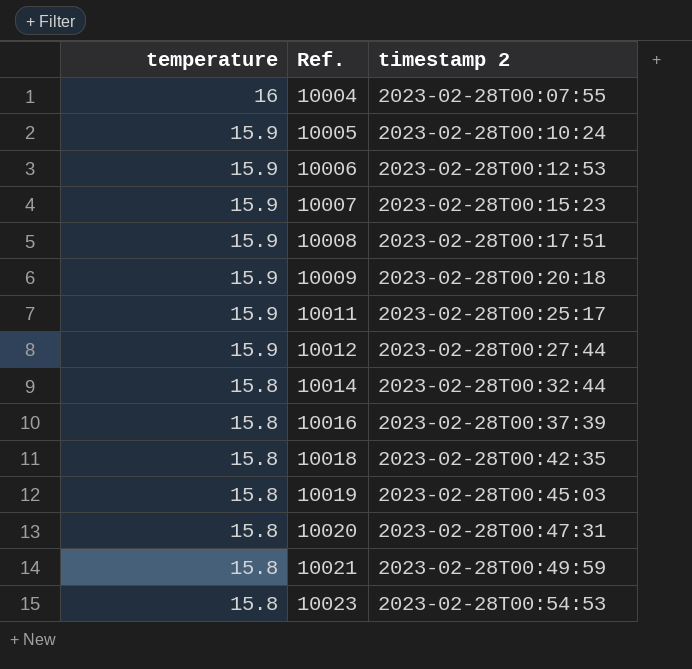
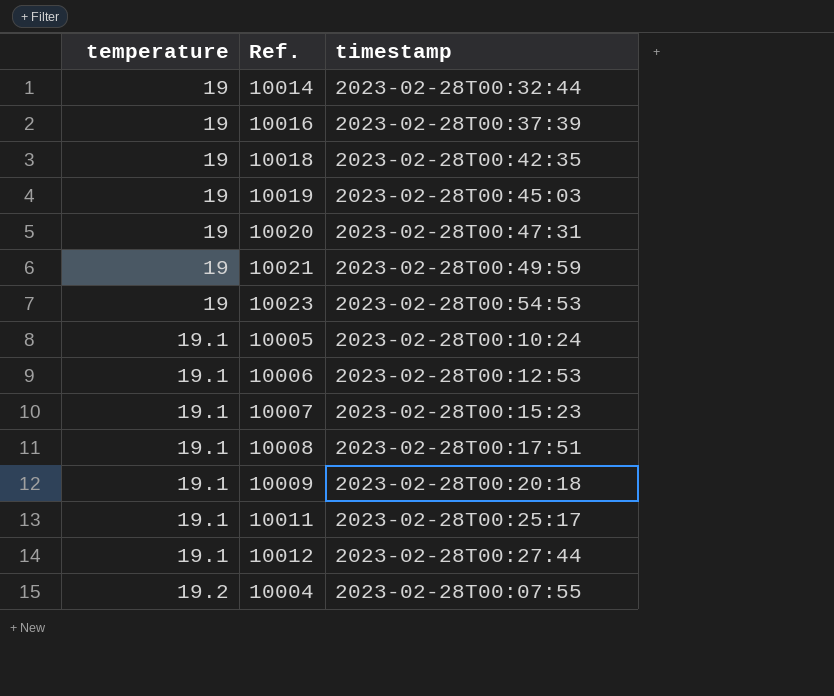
row order: temperature descending -> temperature ascending
column name: timestamp 2 -> timestamp
10014 | temperature: 15.8 -> 19
10016 | temperature: 15.8 -> 19
10018 | temperature: 15.8 -> 19
10019 | temperature: 15.8 -> 19
10020 | temperature: 15.8 -> 19
10021 | temperature: 15.8 -> 19
10023 | temperature: 15.8 -> 19
10005 | temperature: 15.9 -> 19.1
10006 | temperature: 15.9 -> 19.1
10007 | temperature: 15.9 -> 19.1
10008 | temperature: 15.9 -> 19.1
10009 | temperature: 15.9 -> 19.1
10011 | temperature: 15.9 -> 19.1
10012 | temperature: 15.9 -> 19.1
10004 | temperature: 16 -> 19.2

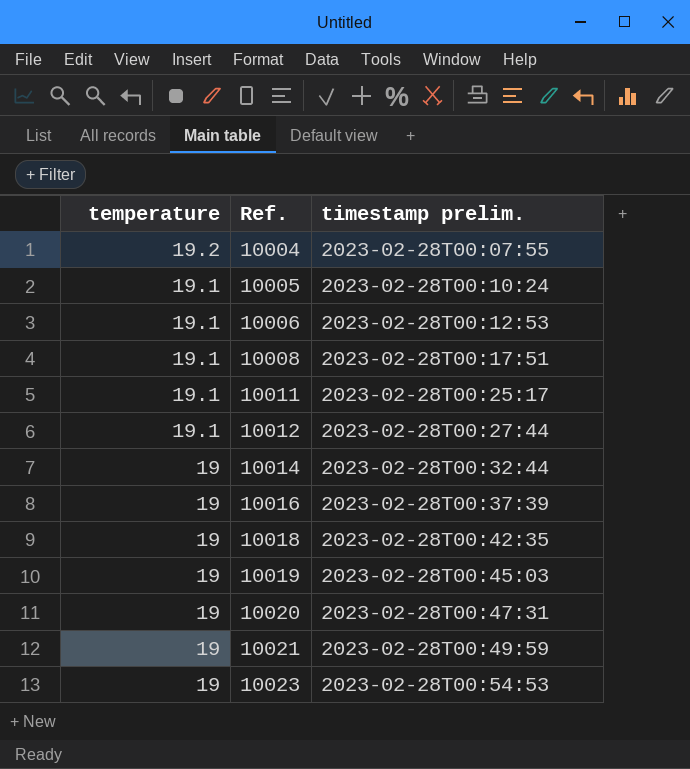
row order: temperature ascending -> temperature descending
column name: timestamp -> timestamp prelim.
row 10007: 19.1 | 2023-02-28T00:15:23 -> none
row 10009: 19.1 | 2023-02-28T00:20:18 -> none

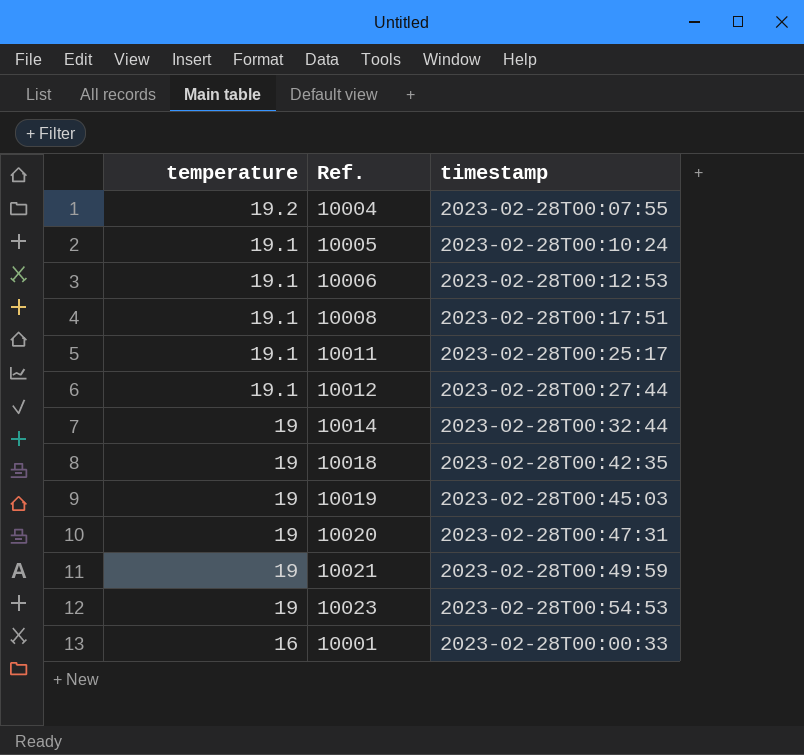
column name: timestamp prelim. -> timestamp
row 10016: 19 | 2023-02-28T00:37:39 -> none
row 10001: none -> 16 | 2023-02-28T00:00:33

